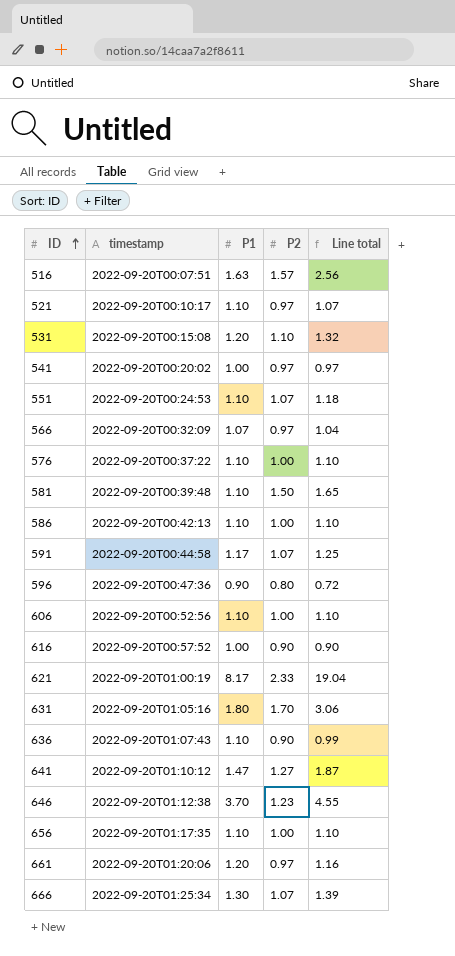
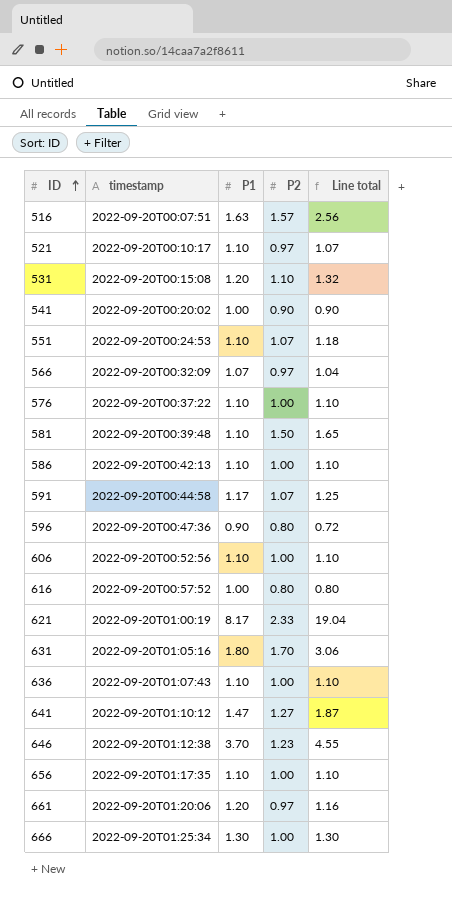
541 | P2: 0.97 -> 0.90
541 | Line total: 0.97 -> 0.90
616 | P2: 0.90 -> 0.80
616 | Line total: 0.90 -> 0.80
636 | P2: 0.90 -> 1.00
636 | Line total: 0.99 -> 1.10
666 | P2: 1.07 -> 1.00
666 | Line total: 1.39 -> 1.30

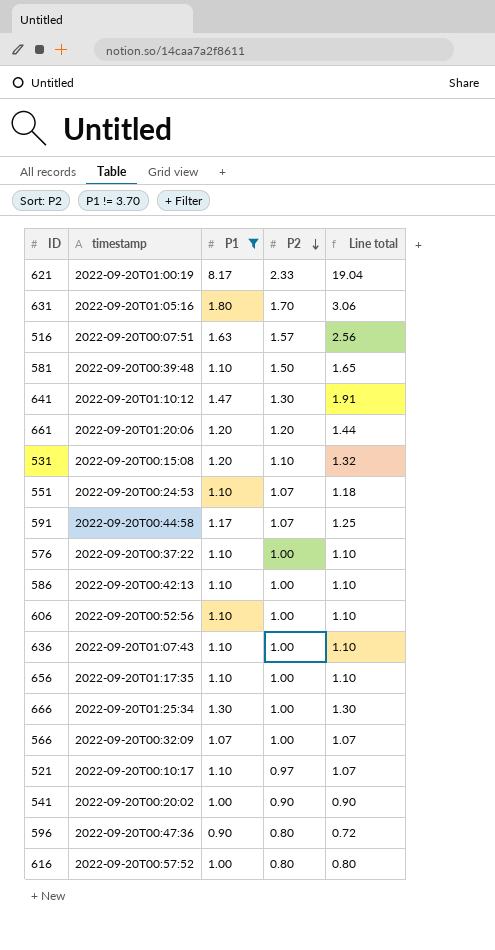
filter: none -> P1 != 3.70
row order: ID ascending -> P2 descending
641 | P2: 1.27 -> 1.30
641 | Line total: 1.87 -> 1.91
661 | P2: 0.97 -> 1.20
661 | Line total: 1.16 -> 1.44
566 | P2: 0.97 -> 1.00
566 | Line total: 1.04 -> 1.07

